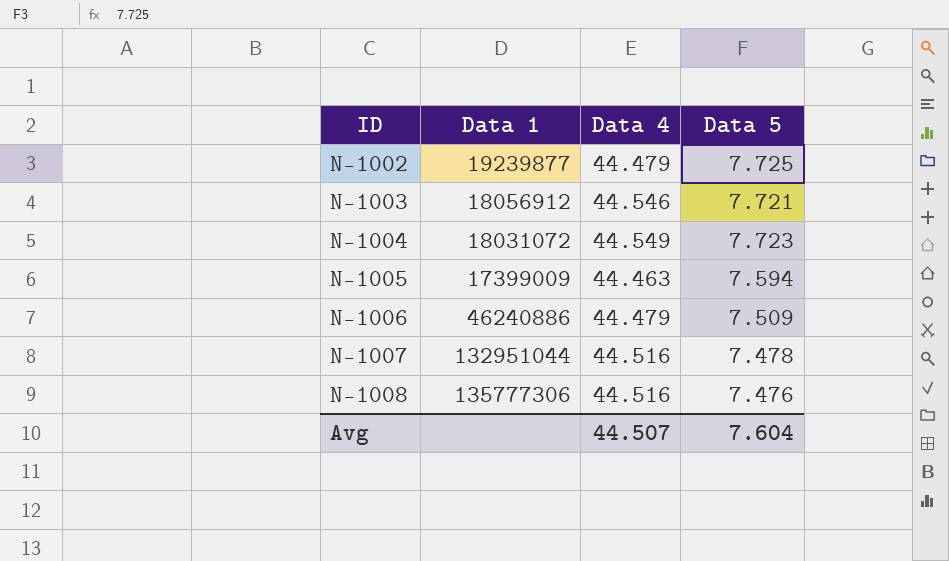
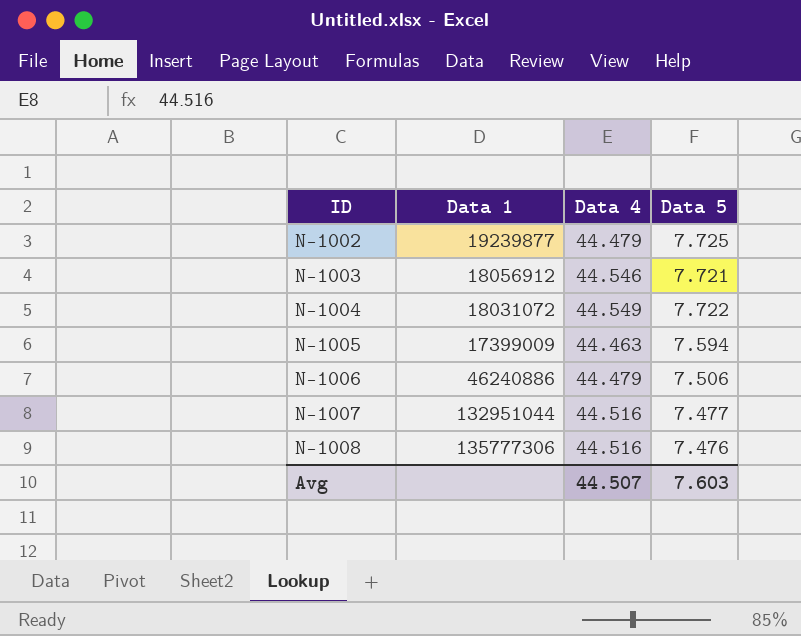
N-1004 | Data 5: 7.723 -> 7.722
N-1006 | Data 5: 7.509 -> 7.506
N-1007 | Data 5: 7.478 -> 7.477
Avg | Data 5: 7.604 -> 7.603

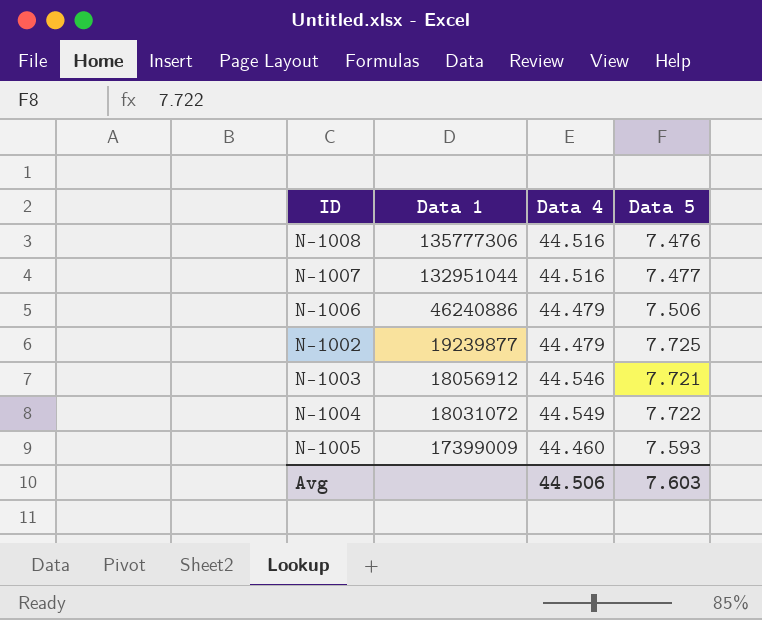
row order: ID ascending -> Data 1 descending
N-1005 | Data 4: 44.463 -> 44.460
N-1005 | Data 5: 7.594 -> 7.593
Avg | Data 4: 44.507 -> 44.506

